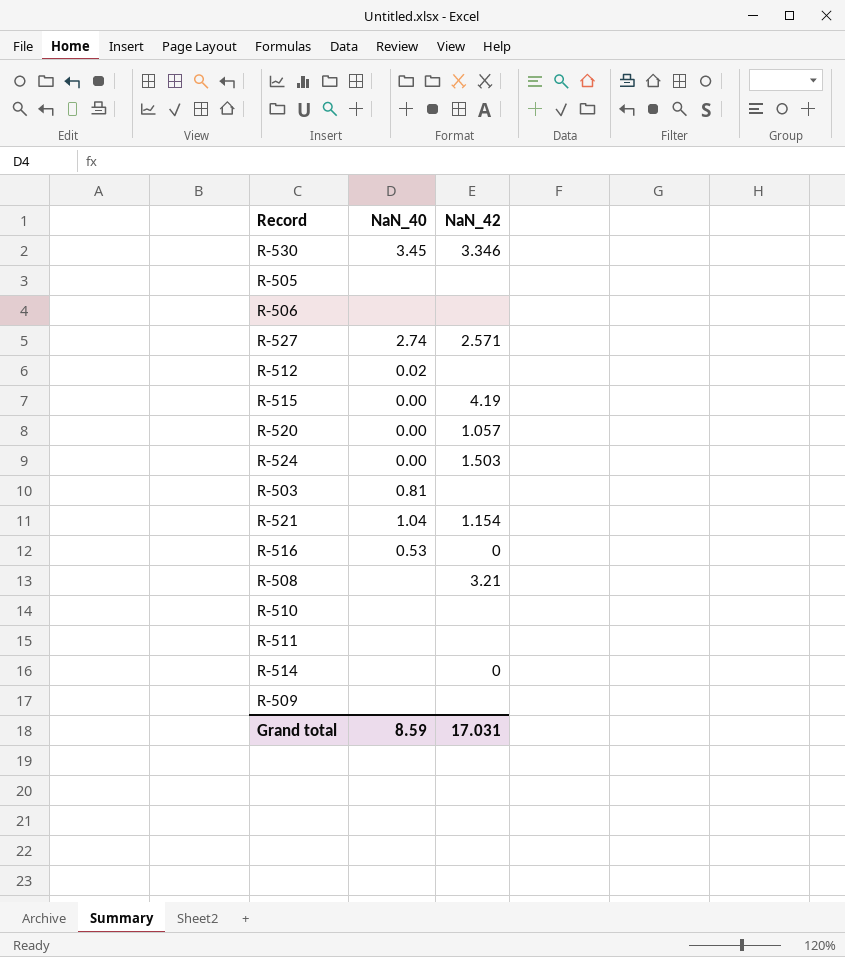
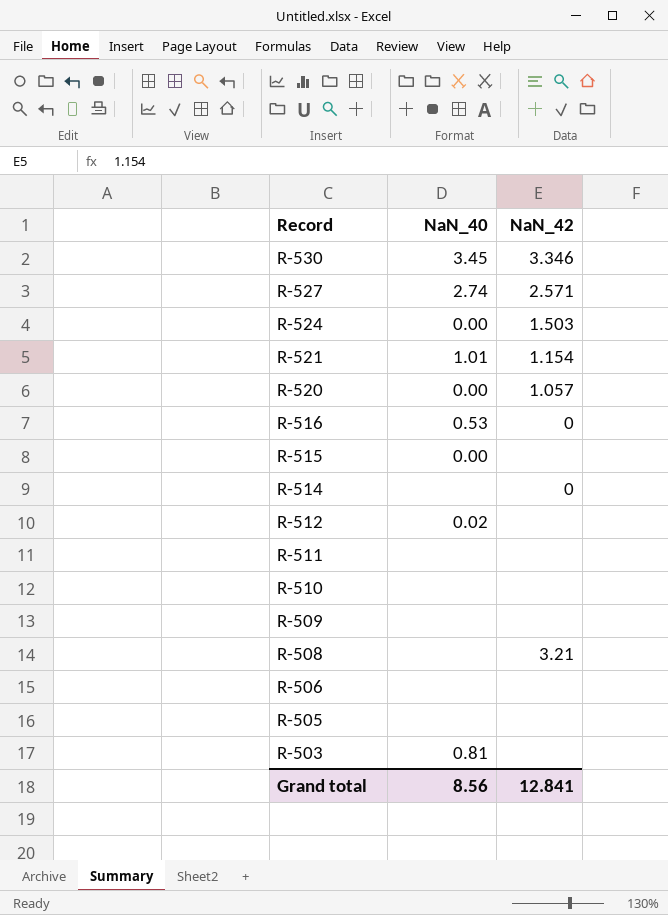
row order: none -> Record descending
R-521 | NaN_40: 1.04 -> 1.01
R-515 | NaN_42: 4.19 -> none
Grand total | NaN_40: 8.59 -> 8.56
Grand total | NaN_42: 17.031 -> 12.841

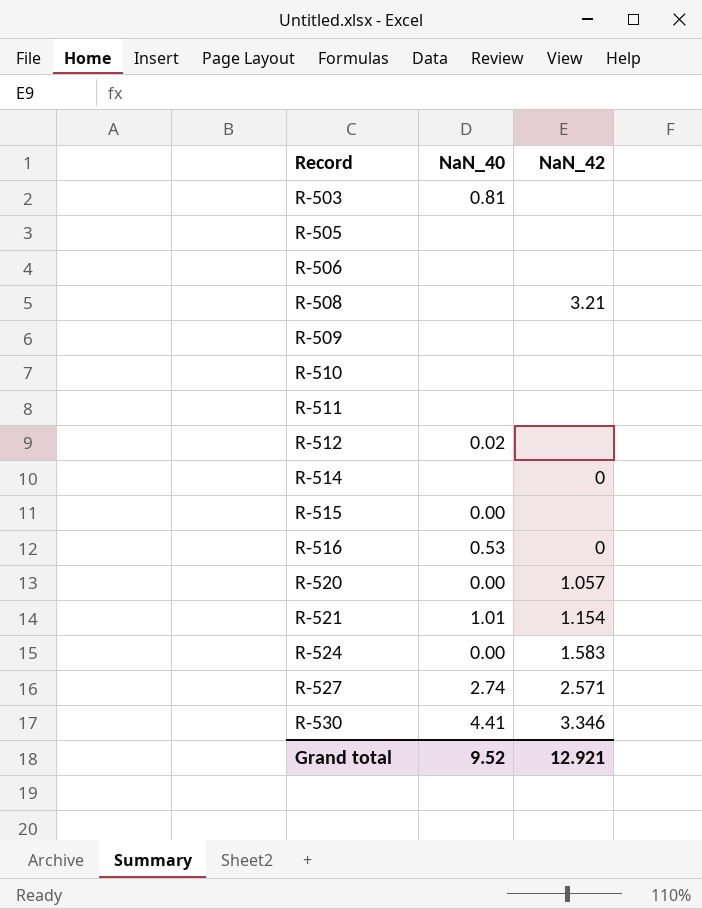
row order: Record descending -> Record ascending
R-524 | NaN_42: 1.503 -> 1.583
R-530 | NaN_40: 3.45 -> 4.41
Grand total | NaN_40: 8.56 -> 9.52
Grand total | NaN_42: 12.841 -> 12.921

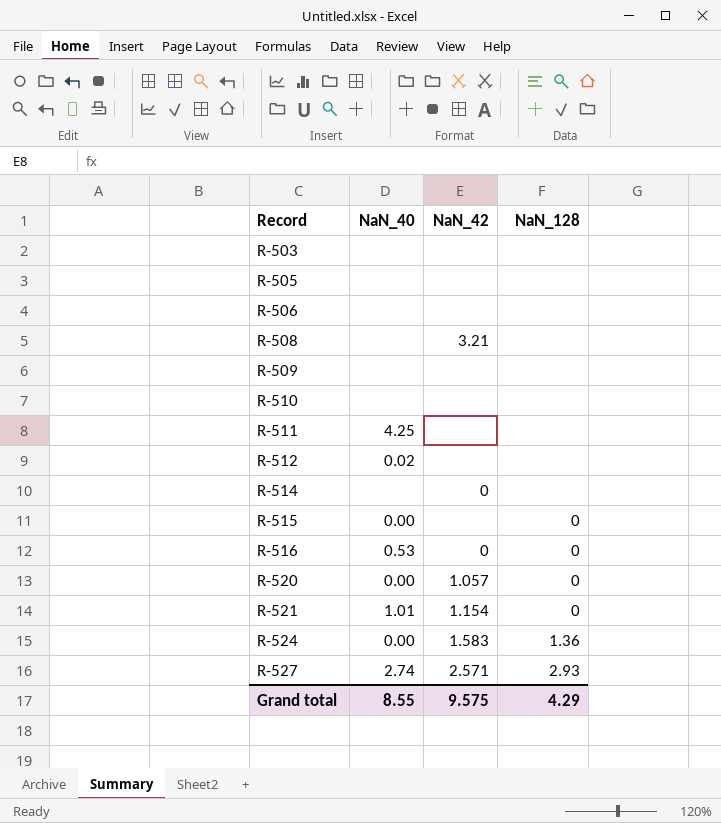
column NaN_128 | position: none -> 4
row R-530: 4.41 | 3.346 -> none
R-503 | NaN_40: 0.81 -> none
R-511 | NaN_40: none -> 4.25
Grand total | NaN_40: 9.52 -> 8.55
Grand total | NaN_42: 12.921 -> 9.575

